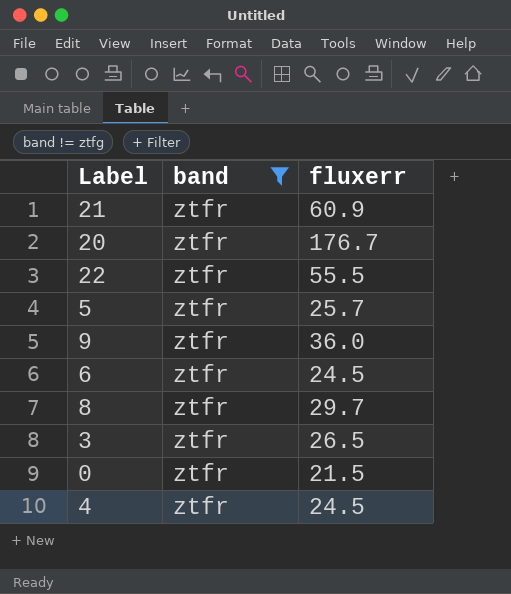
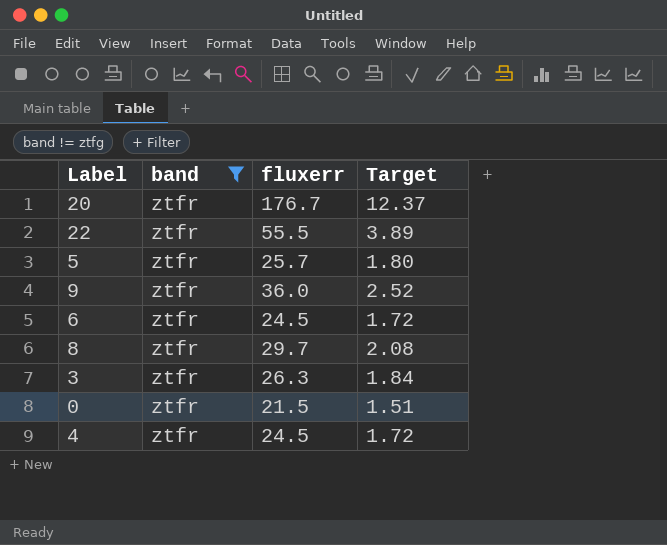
column Target | formula: none -> [fluxerr] * 0.07
row 21: ztfr | 60.9 -> none
3 | fluxerr: 26.5 -> 26.3

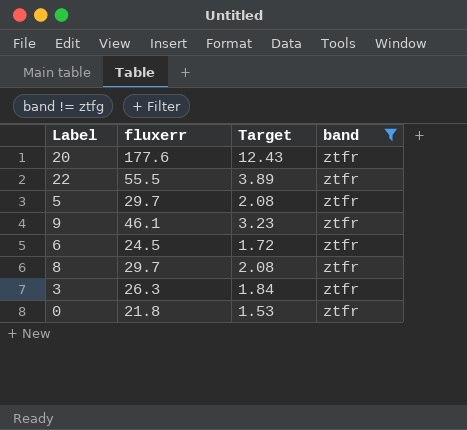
column band | position: 2 -> 4
row 4: ztfr | 24.5 | 1.72 -> none
20 | fluxerr: 176.7 -> 177.6
20 | Target: 12.37 -> 12.43
5 | fluxerr: 25.7 -> 29.7
5 | Target: 1.80 -> 2.08
9 | fluxerr: 36.0 -> 46.1
9 | Target: 2.52 -> 3.23
0 | fluxerr: 21.5 -> 21.8
0 | Target: 1.51 -> 1.53

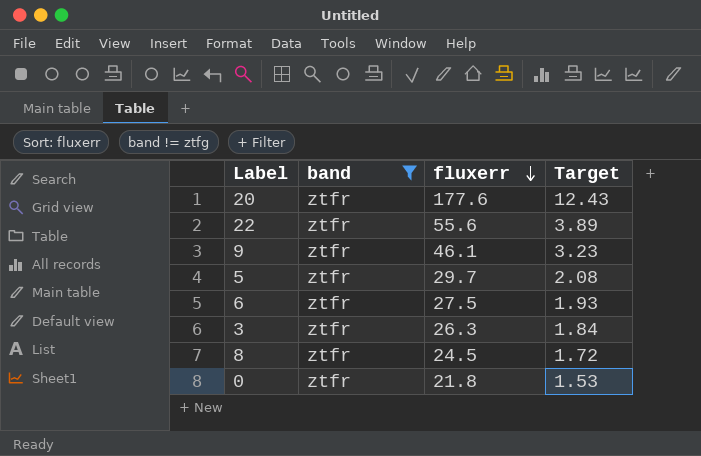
row order: none -> fluxerr descending
column band | position: 4 -> 2
22 | fluxerr: 55.5 -> 55.6
6 | fluxerr: 24.5 -> 27.5
6 | Target: 1.72 -> 1.93
8 | fluxerr: 29.7 -> 24.5
8 | Target: 2.08 -> 1.72

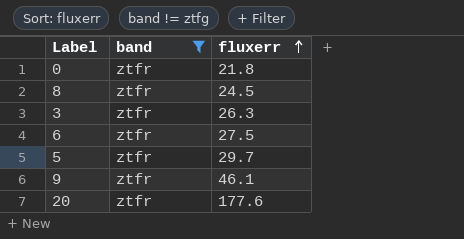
row order: fluxerr descending -> fluxerr ascending
column Target | formula: [fluxerr] * 0.07 -> none
row 22: ztfr | 55.6 | 3.89 -> none

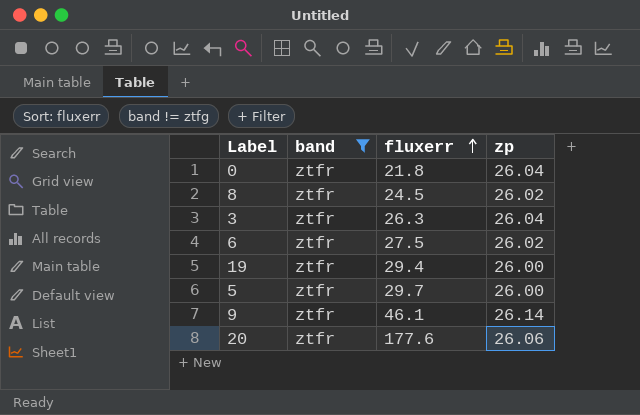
column zp | position: none -> 4
row 19: none -> ztfr | 29.4 | 26.00

